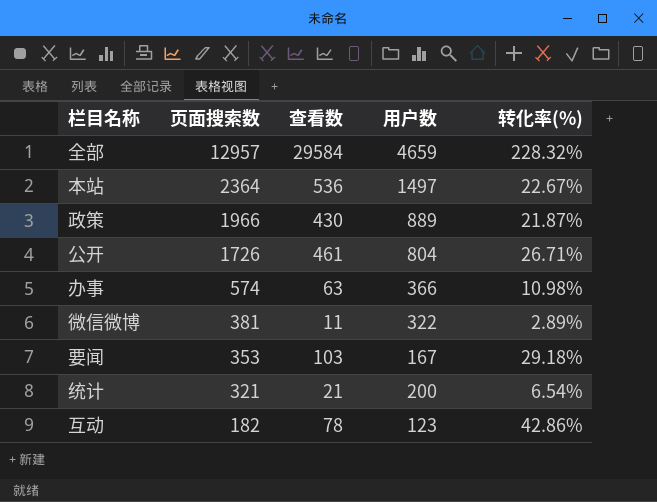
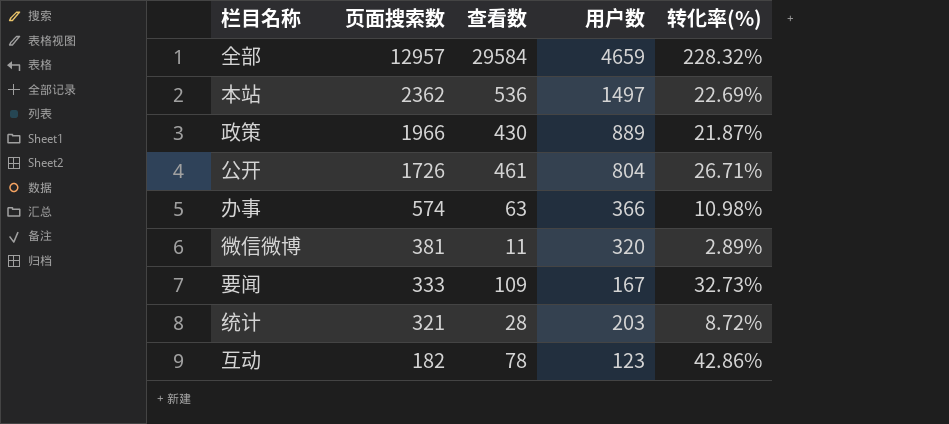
本站 | 页面搜索数: 2364 -> 2362
本站 | 转化率(%): 22.67% -> 22.69%
微信微博 | 用户数: 322 -> 320
要闻 | 页面搜索数: 353 -> 333
要闻 | 查看数: 103 -> 109
要闻 | 转化率(%): 29.18% -> 32.73%
统计 | 查看数: 21 -> 28
统计 | 用户数: 200 -> 203
统计 | 转化率(%): 6.54% -> 8.72%

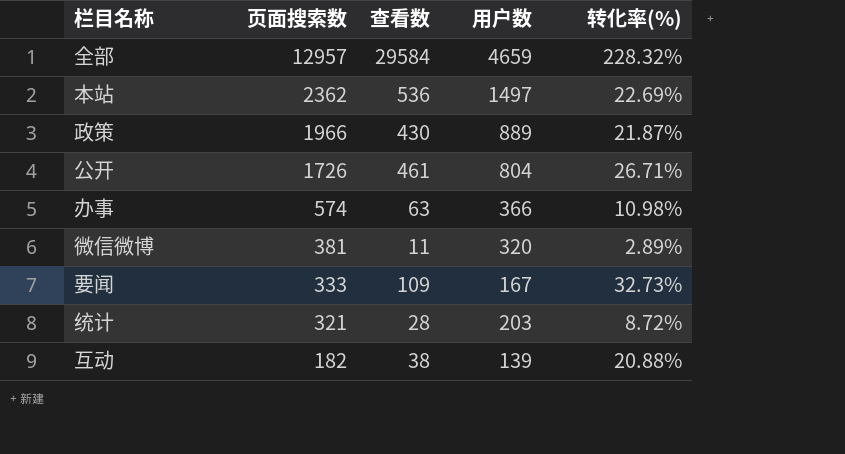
互动 | 查看数: 78 -> 38
互动 | 用户数: 123 -> 139
互动 | 转化率(%): 42.86% -> 20.88%

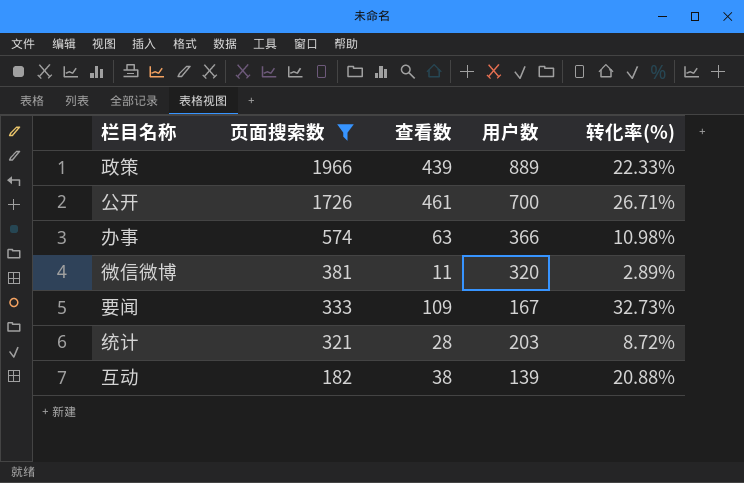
filter: none -> 页面搜索数 <= 1966
政策 | 查看数: 430 -> 439
政策 | 转化率(%): 21.87% -> 22.33%
公开 | 用户数: 804 -> 700

